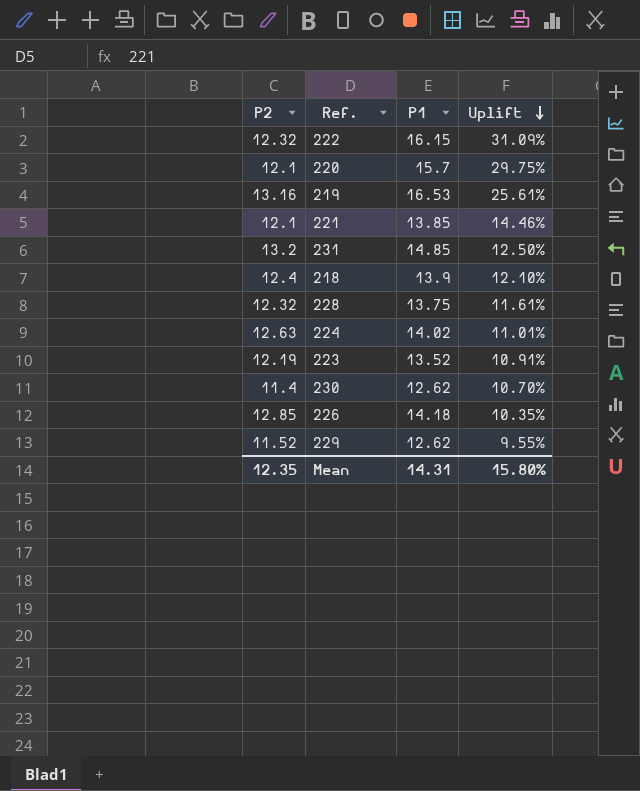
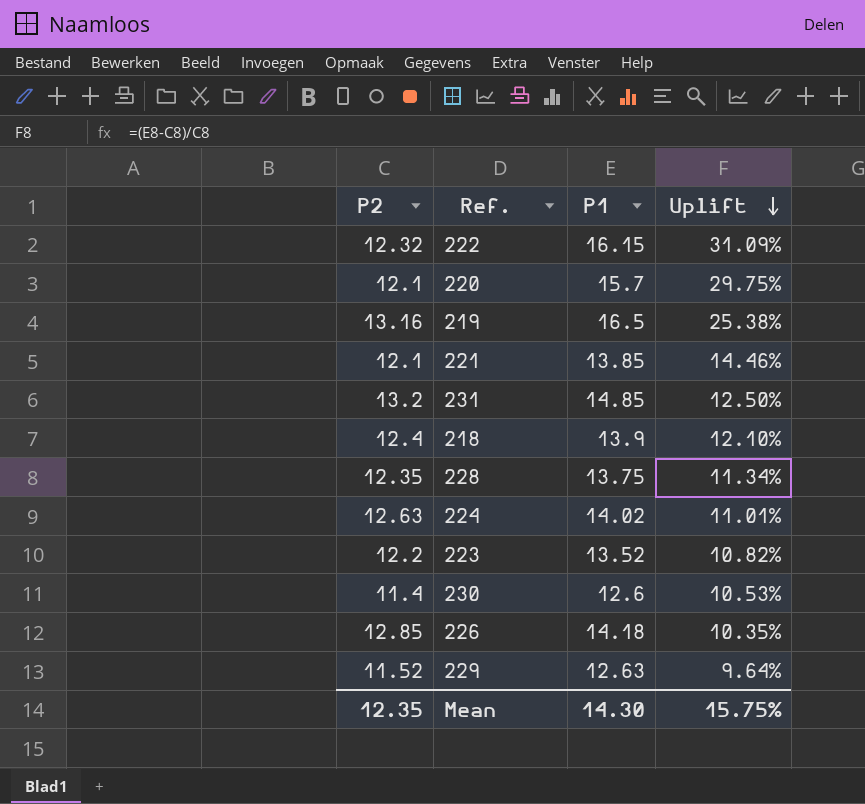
219 | P1: 16.53 -> 16.5
219 | Uplift: 25.61% -> 25.38%
228 | P2: 12.32 -> 12.35
228 | Uplift: 11.61% -> 11.34%
223 | P2: 12.19 -> 12.2
223 | Uplift: 10.91% -> 10.82%
230 | P1: 12.62 -> 12.6
230 | Uplift: 10.70% -> 10.53%
229 | P1: 12.62 -> 12.63
229 | Uplift: 9.55% -> 9.64%
Mean | P1: 14.31 -> 14.30
Mean | Uplift: 15.80% -> 15.75%

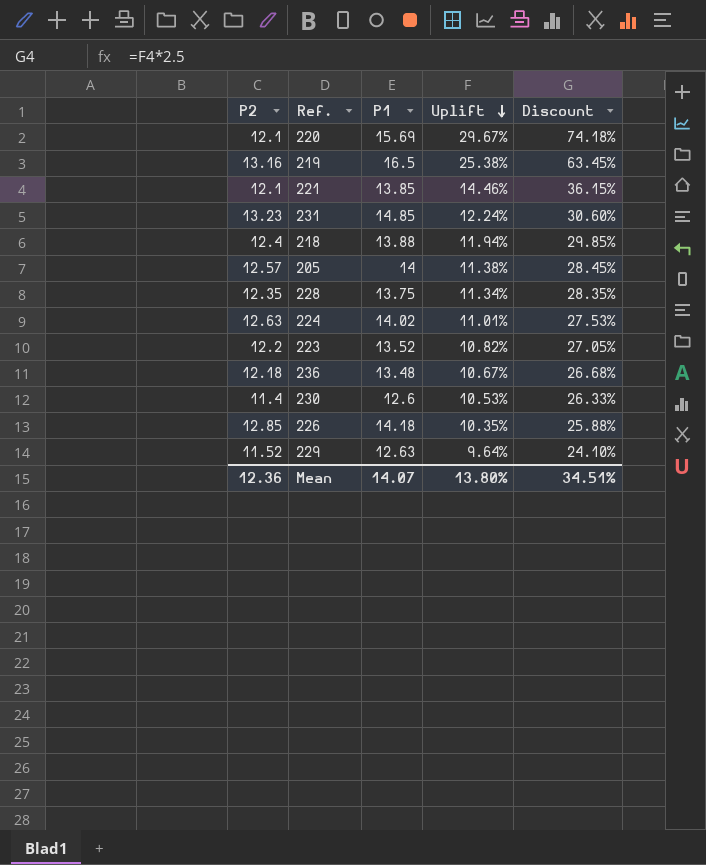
column Discount | formula: none -> [Uplift] * 2.5
row 222: 12.32 | 16.15 | 31.09% -> none
220 | P1: 15.7 -> 15.69
220 | Uplift: 29.75% -> 29.67%
231 | P2: 13.2 -> 13.23
231 | Uplift: 12.50% -> 12.24%
218 | P1: 13.9 -> 13.88
218 | Uplift: 12.10% -> 11.94%
row 205: none -> 12.57 | 14 | 11.38% | 28.45%
row 236: none -> 12.18 | 13.48 | 10.67% | 26.68%
Mean | P2: 12.35 -> 12.36
Mean | P1: 14.30 -> 14.07
Mean | Uplift: 15.75% -> 13.80%

